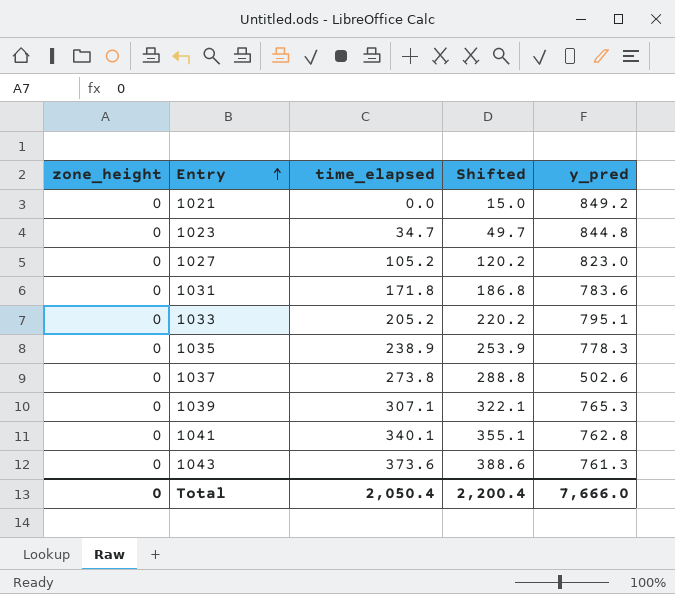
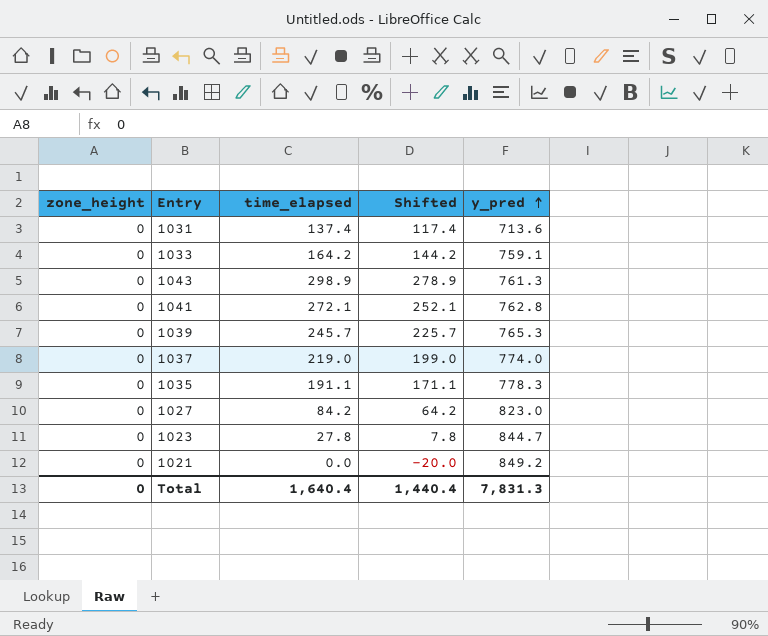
row order: Entry ascending -> y_pred ascending
column Shifted | formula: [time_elapsed] + 15 -> [time_elapsed] - 20
1031 | time_elapsed: 171.8 -> 137.4
1031 | y_pred: 783.6 -> 713.6
1033 | time_elapsed: 205.2 -> 164.2
1033 | y_pred: 795.1 -> 759.1
1043 | time_elapsed: 373.6 -> 298.9
1041 | time_elapsed: 340.1 -> 272.1
1039 | time_elapsed: 307.1 -> 245.7
1037 | time_elapsed: 273.8 -> 219.0
1037 | y_pred: 502.6 -> 774.0
1035 | time_elapsed: 238.9 -> 191.1
1027 | time_elapsed: 105.2 -> 84.2
1023 | time_elapsed: 34.7 -> 27.8
1023 | y_pred: 844.8 -> 844.7
Total | time_elapsed: 2,050.4 -> 1,640.4
Total | Shifted: 2,200.4 -> 1,440.4
Total | y_pred: 7,666.0 -> 7,831.3

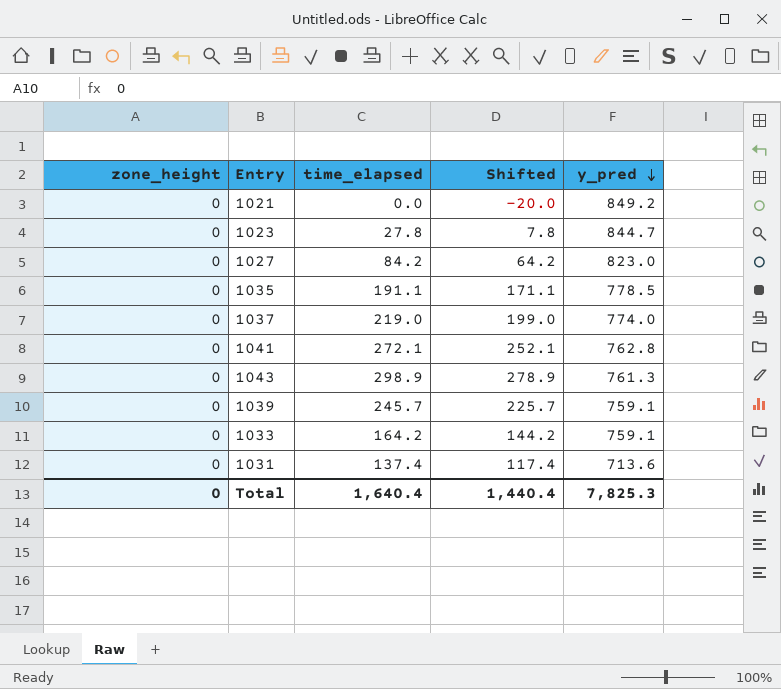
row order: y_pred ascending -> y_pred descending
1035 | y_pred: 778.3 -> 778.5
1039 | y_pred: 765.3 -> 759.1
Total | y_pred: 7,831.3 -> 7,825.3

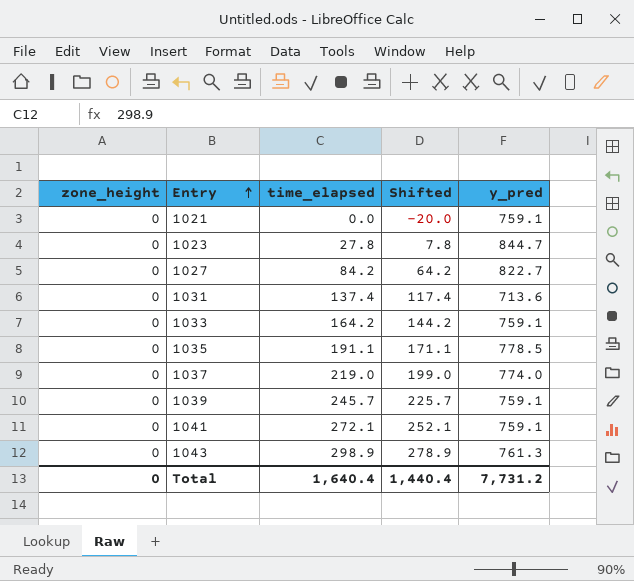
row order: y_pred descending -> Entry ascending
1021 | y_pred: 849.2 -> 759.1
1027 | y_pred: 823.0 -> 822.7
1041 | y_pred: 762.8 -> 759.1
Total | y_pred: 7,825.3 -> 7,731.2

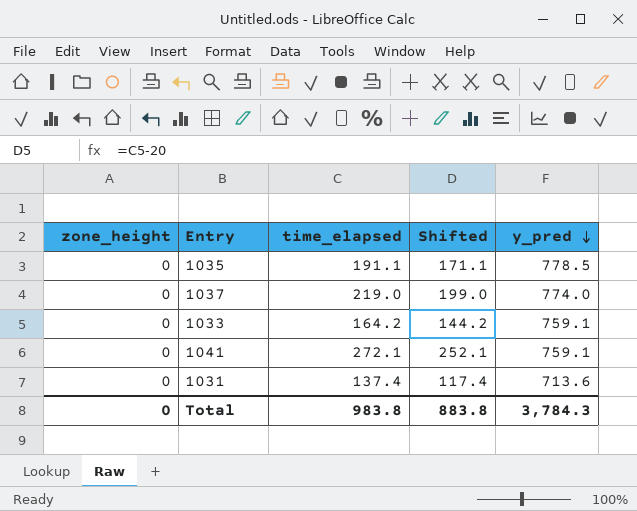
row order: Entry ascending -> y_pred descending
row 1021: 0 | 0.0 | -20.0 | 759.1 -> none
row 1023: 0 | 27.8 | 7.8 | 844.7 -> none
row 1027: 0 | 84.2 | 64.2 | 822.7 -> none
row 1039: 0 | 245.7 | 225.7 | 759.1 -> none
row 1043: 0 | 298.9 | 278.9 | 761.3 -> none
Total | time_elapsed: 1,640.4 -> 983.8
Total | Shifted: 1,440.4 -> 883.8
Total | y_pred: 7,731.2 -> 3,784.3

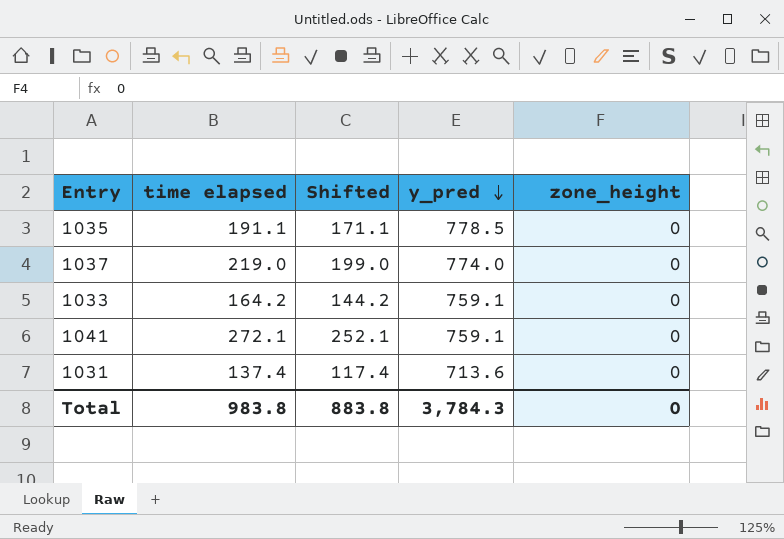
column name: time_elapsed -> time elapsed
column zone_height | position: 1 -> 5

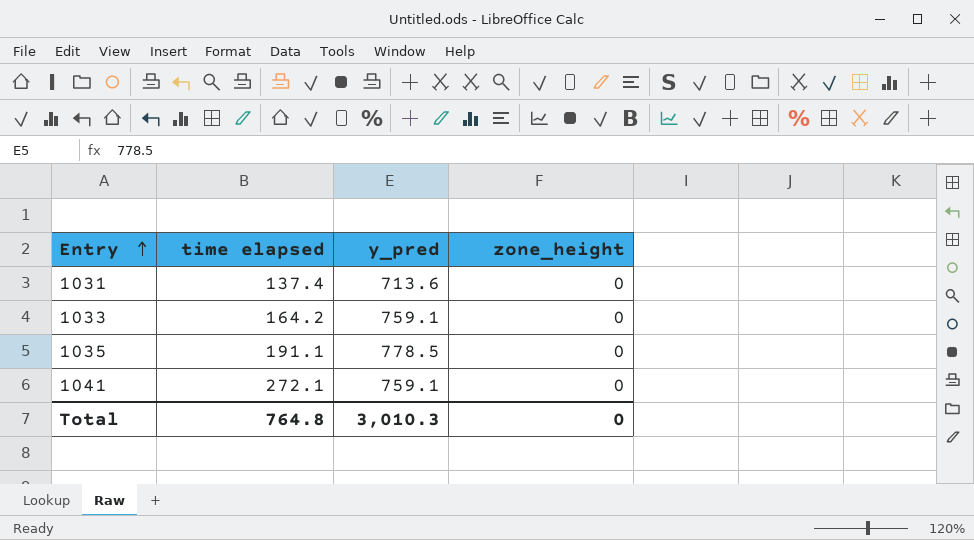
row order: y_pred descending -> Entry ascending
column Shifted | formula: [time elapsed] - 20 -> none
row 1037: 219.0 | 199.0 | 774.0 | 0 -> none
Total | time elapsed: 983.8 -> 764.8
Total | y_pred: 3,784.3 -> 3,010.3

